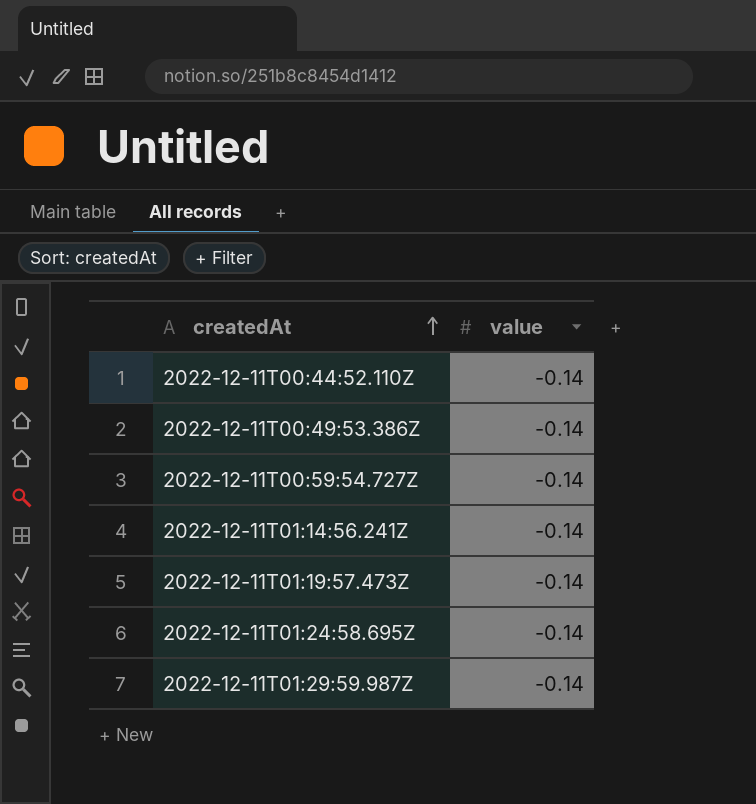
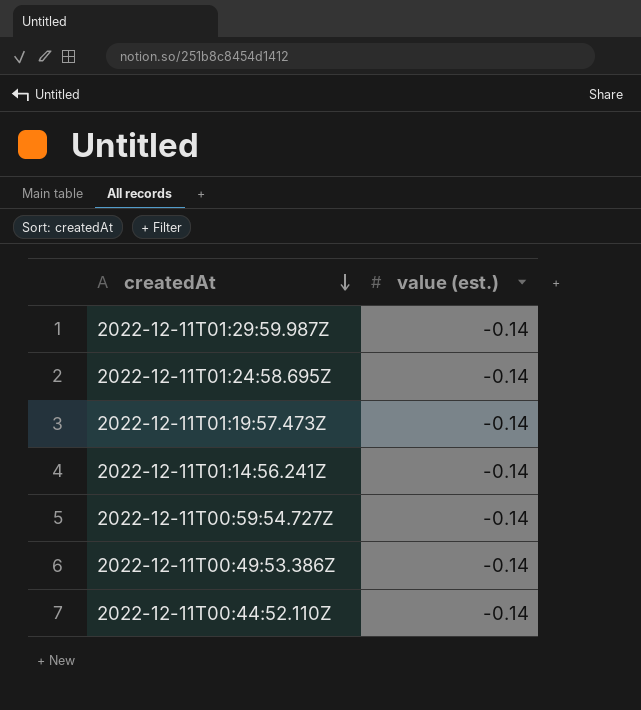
row order: createdAt ascending -> createdAt descending
column name: value -> value (est.)

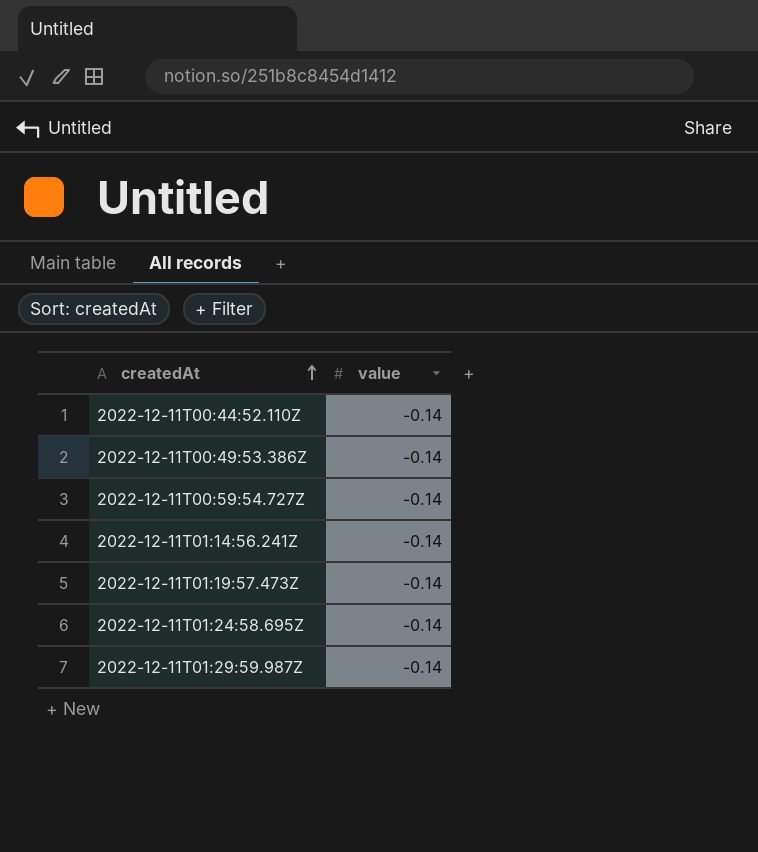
row order: createdAt descending -> createdAt ascending
column name: value (est.) -> value

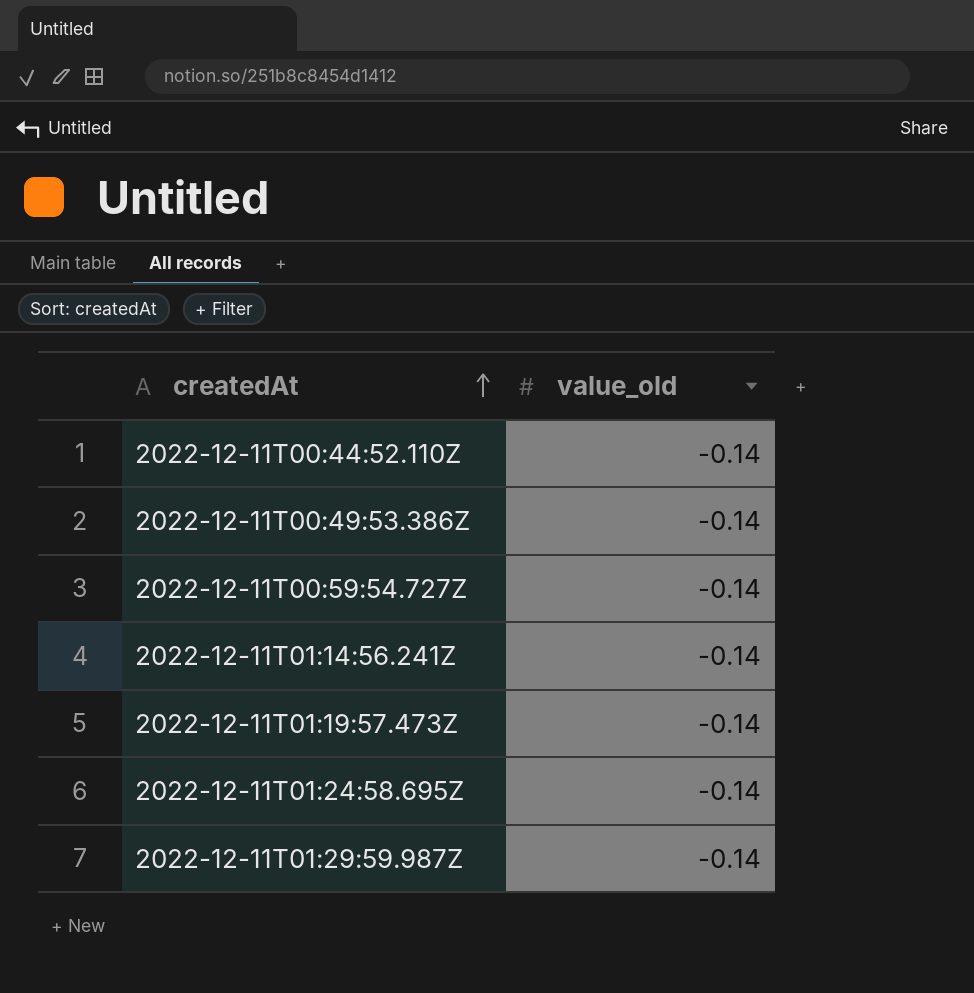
column name: value -> value_old

